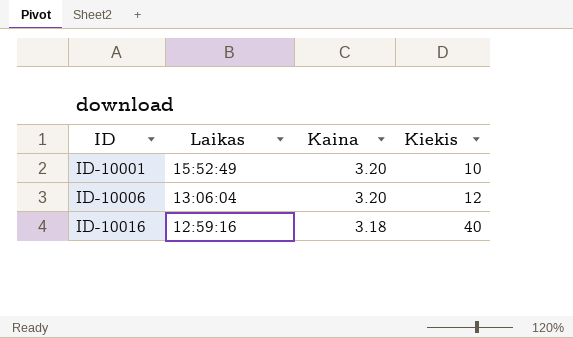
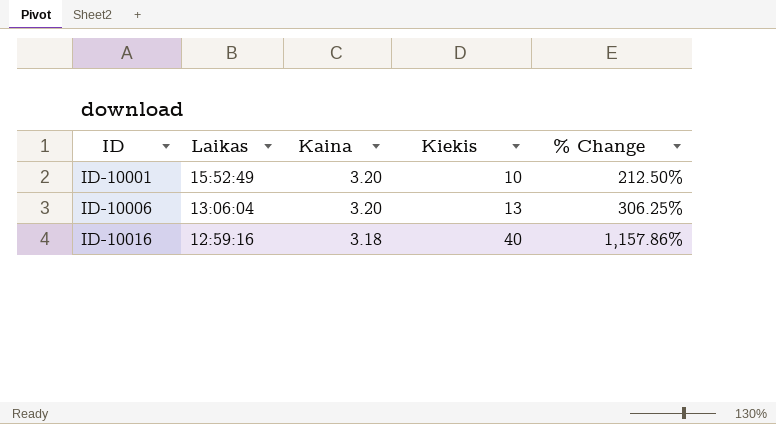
column % Change | formula: none -> ([Kiekis] - [Kaina]) / [Kaina]
ID-10006 | Kiekis: 12 -> 13

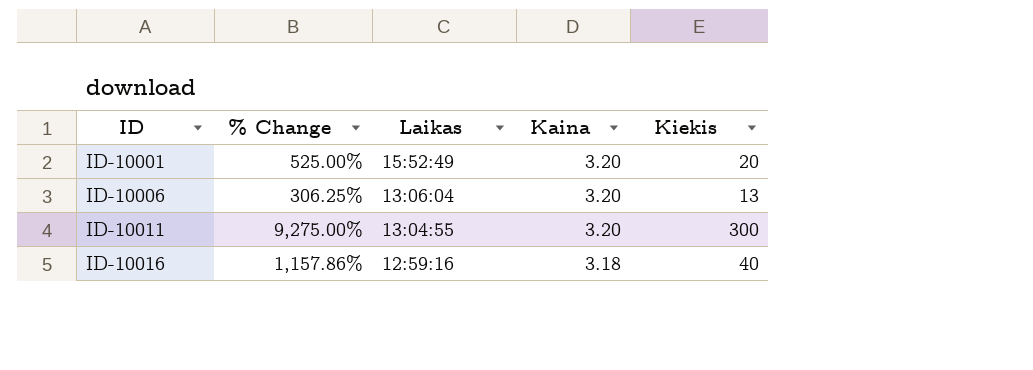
column % Change | position: 5 -> 2
ID-10001 | % Change: 212.50% -> 525.00%
ID-10001 | Kiekis: 10 -> 20
row ID-10011: none -> 9,275.00% | 13:04:55 | 3.20 | 300

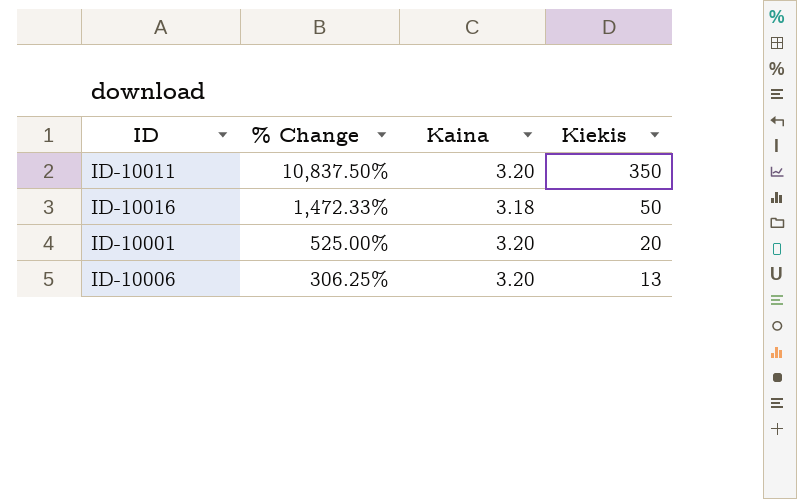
row order: ID ascending -> % Change descending
column Laikas | position: 3 -> none
ID-10011 | % Change: 9,275.00% -> 10,837.50%
ID-10011 | Kiekis: 300 -> 350
ID-10016 | % Change: 1,157.86% -> 1,472.33%
ID-10016 | Kiekis: 40 -> 50

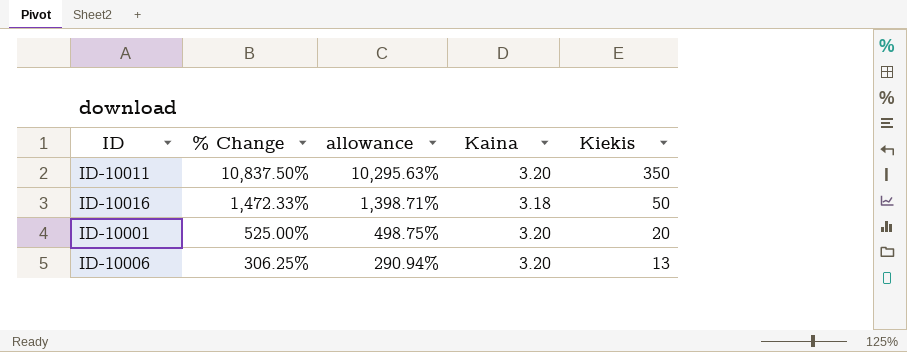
column allowance | formula: none -> [% Change] * 0.95

